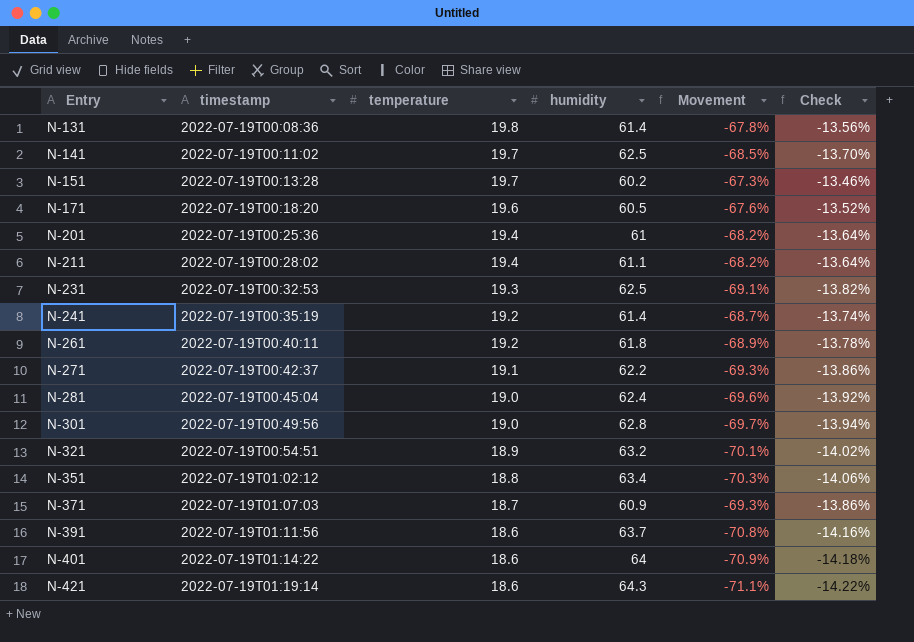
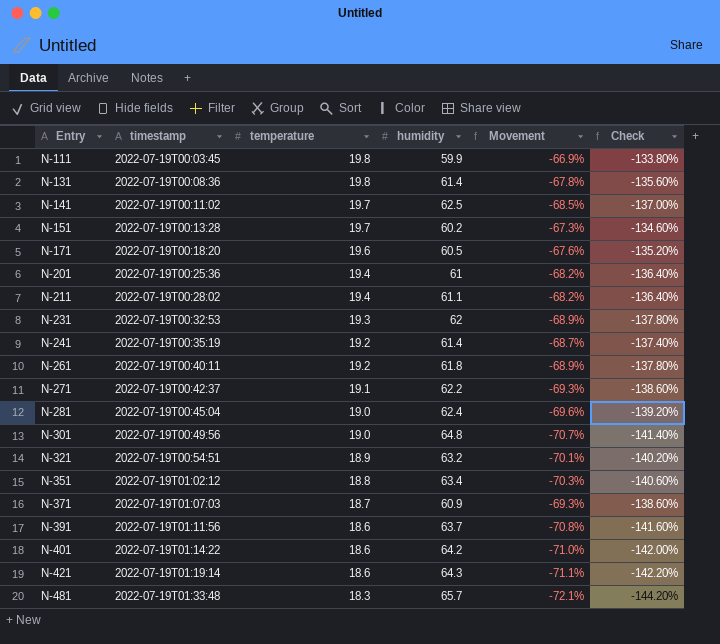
column Check | formula: [Movement] * 0.2 -> [Movement] * 2
row N-111: none -> 2022-07-19T00:03:45 | 19.8 | 59.9 | -66.9% | -133.80%
N-231 | humidity: 62.5 -> 62
N-231 | Movement: -69.1% -> -68.9%
N-301 | humidity: 62.8 -> 64.8
N-301 | Movement: -69.7% -> -70.7%
N-401 | humidity: 64 -> 64.2
N-401 | Movement: -70.9% -> -71.0%
row N-481: none -> 2022-07-19T01:33:48 | 18.3 | 65.7 | -72.1% | -144.20%

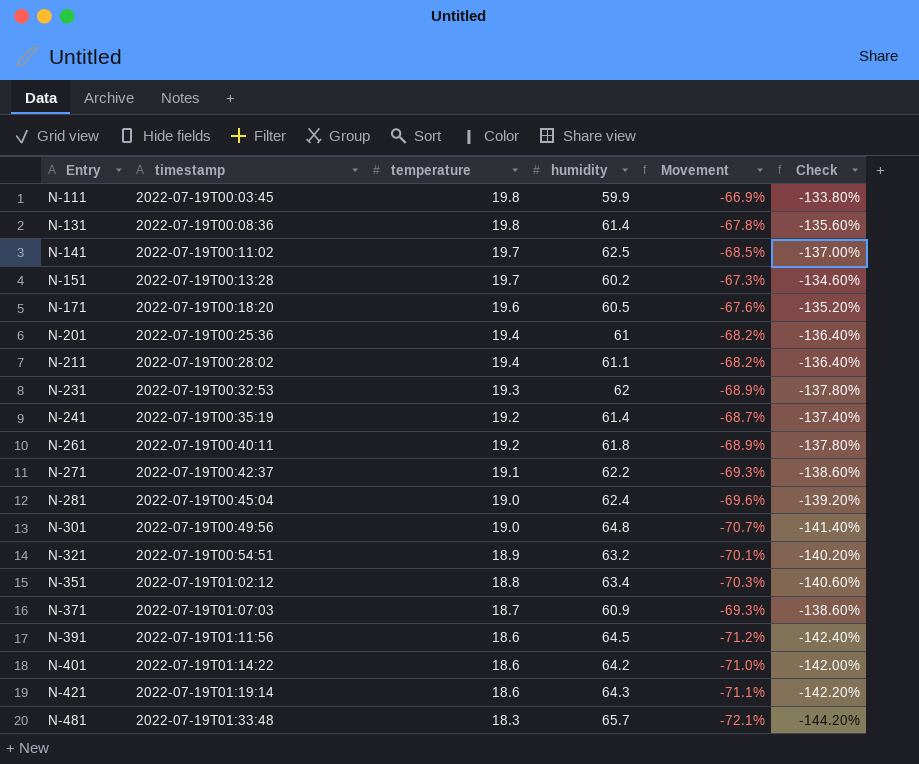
N-391 | humidity: 63.7 -> 64.5
N-391 | Movement: -70.8% -> -71.2%
N-391 | Check: -141.60% -> -142.40%

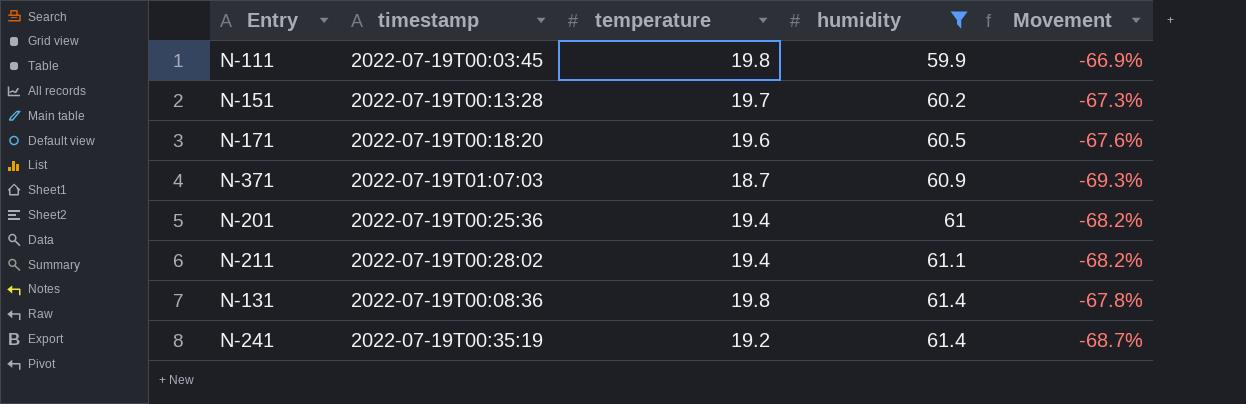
filter: none -> humidity <= 61.4
row order: Entry ascending -> humidity ascending
column Check | formula: [Movement] * 2 -> none

